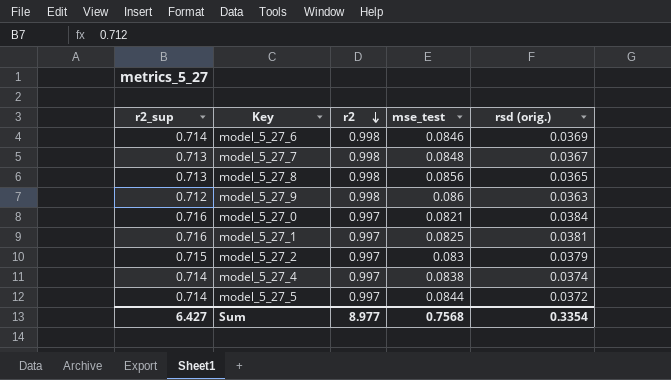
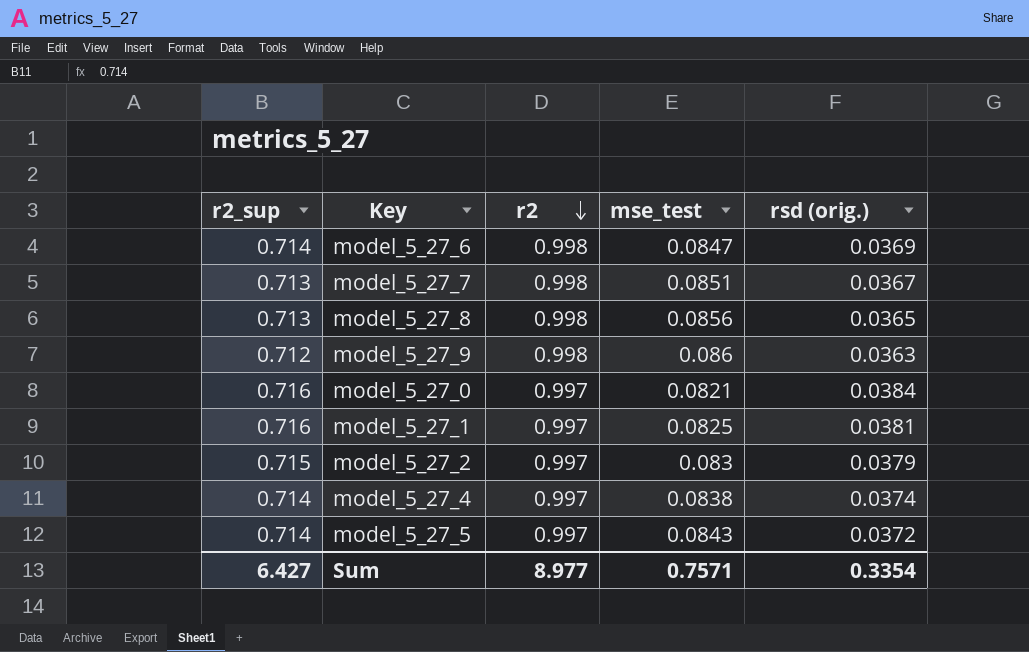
model_5_27_6 | mse_test: 0.0846 -> 0.0847
model_5_27_7 | mse_test: 0.0848 -> 0.0851
model_5_27_5 | mse_test: 0.0844 -> 0.0843
Sum | mse_test: 0.7568 -> 0.7571

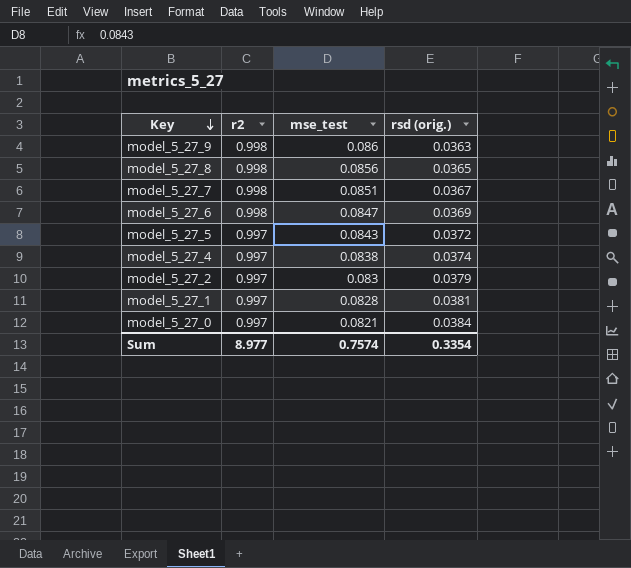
row order: r2 descending -> Key descending
column r2_sup | position: 1 -> none
model_5_27_1 | mse_test: 0.0825 -> 0.0828
Sum | mse_test: 0.7571 -> 0.7574

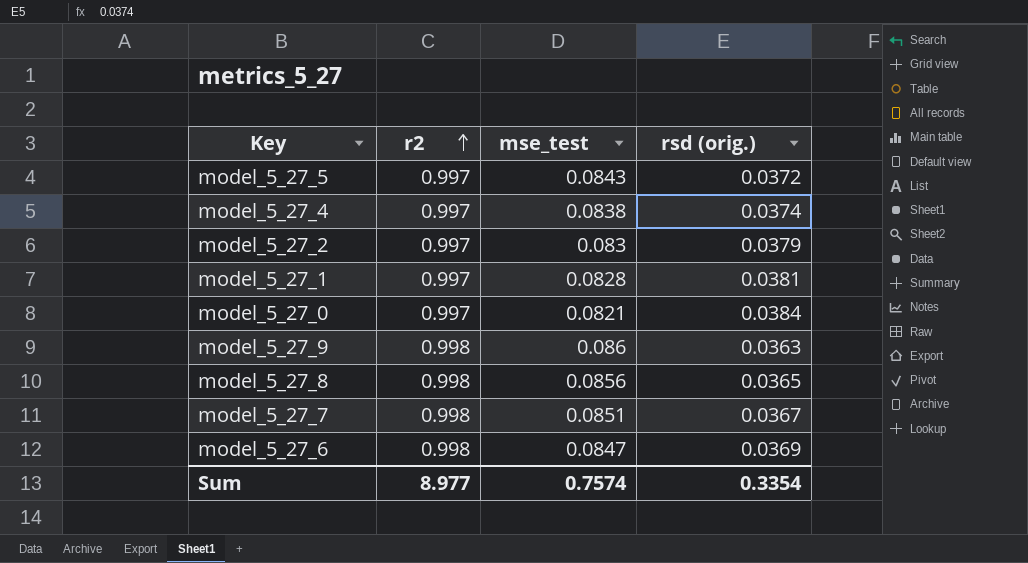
row order: Key descending -> r2 ascending

